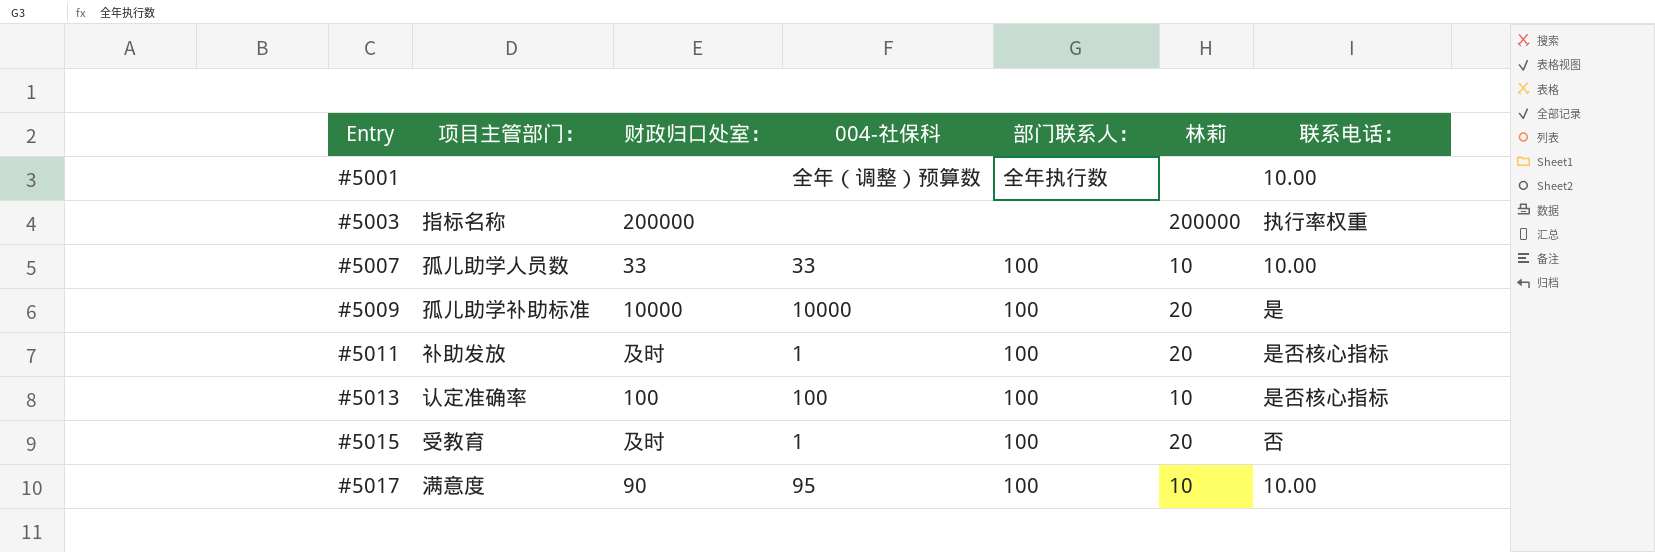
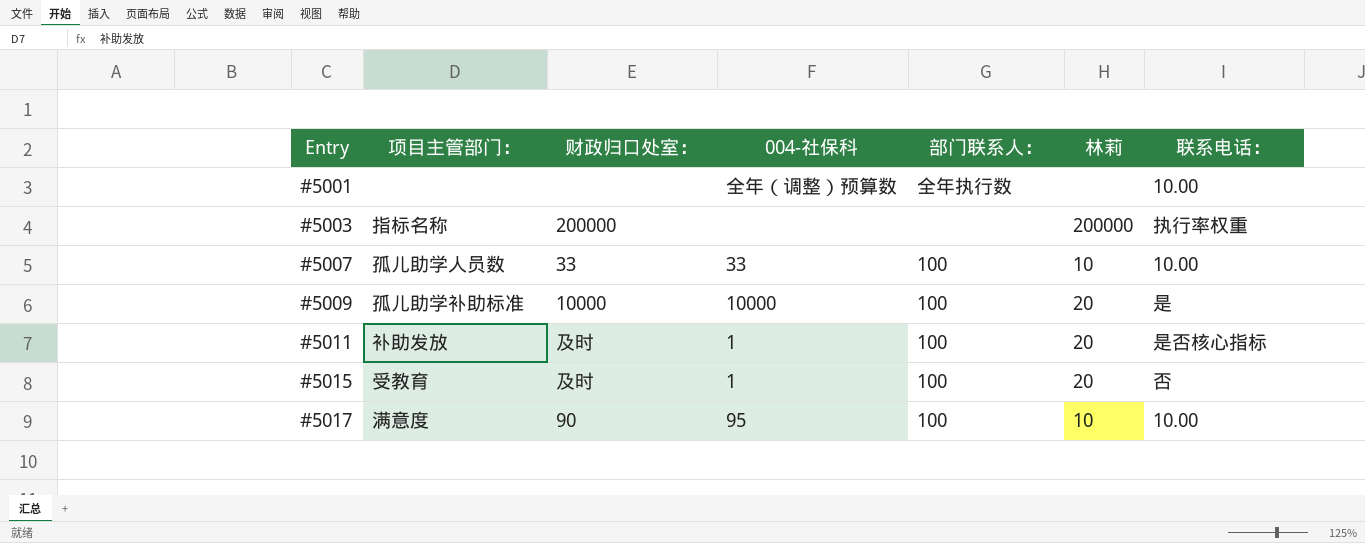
row #5013: 认定准确率 | 100 | 100 | 100 | 10 | 是否核心指标 -> none

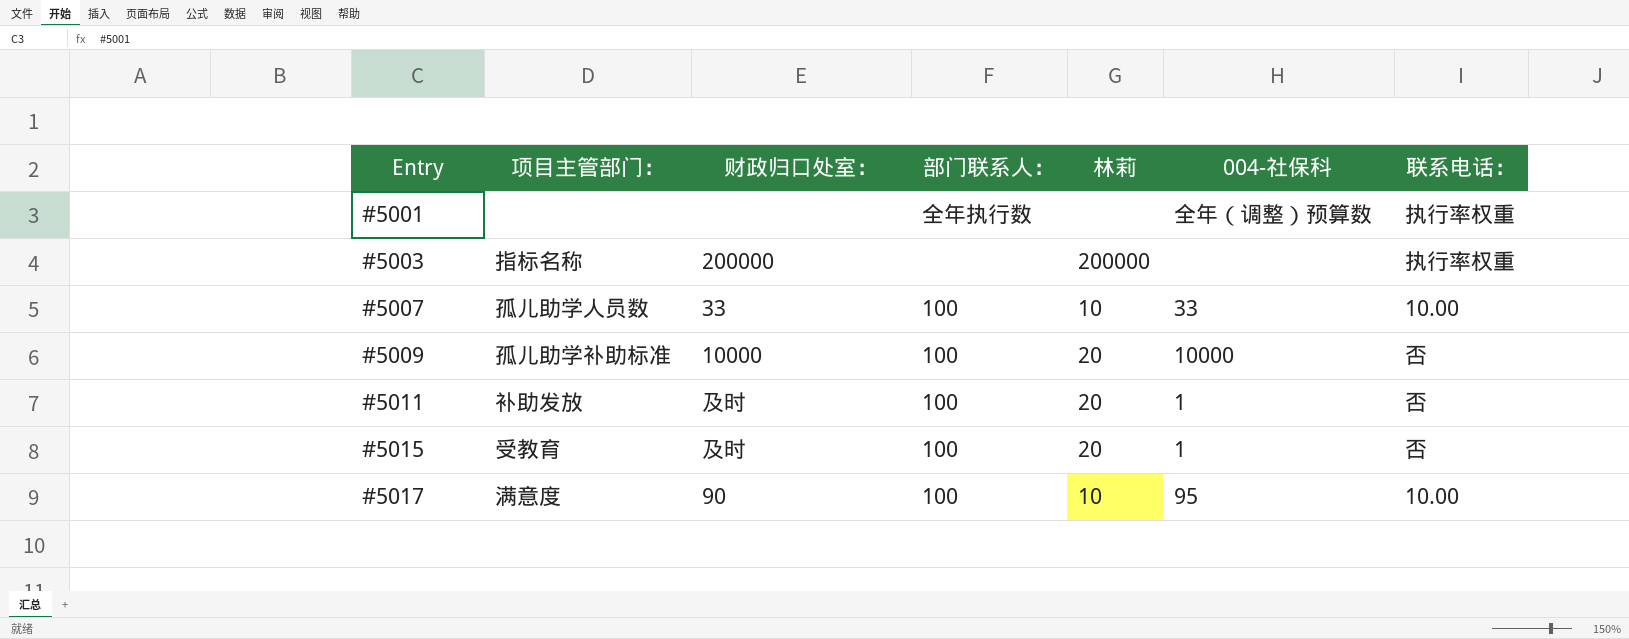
column 004-社保科 | position: 4 -> 6
#5001 | 联系电话：: 10.00 -> 执行率权重
#5009 | 联系电话：: 是 -> 否
#5011 | 联系电话：: 是否核心指标 -> 否

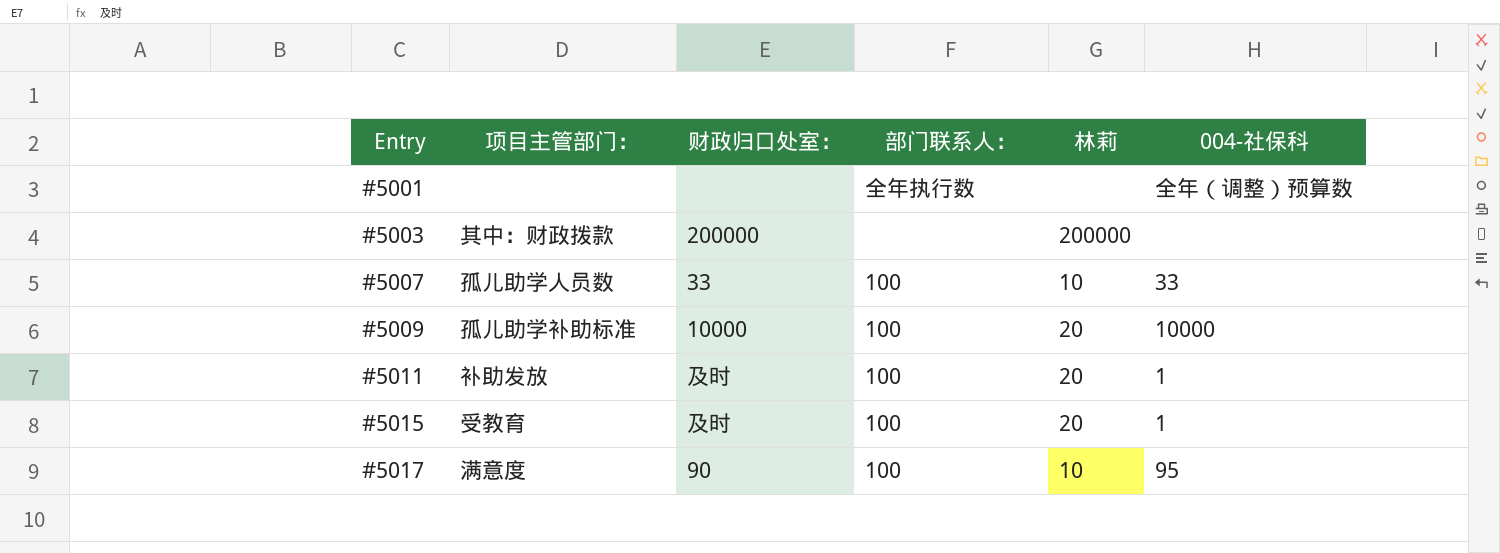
column 联系电话： | position: 7 -> none
#5003 | 项目主管部门：: 指标名称 -> 其中：财政拨款

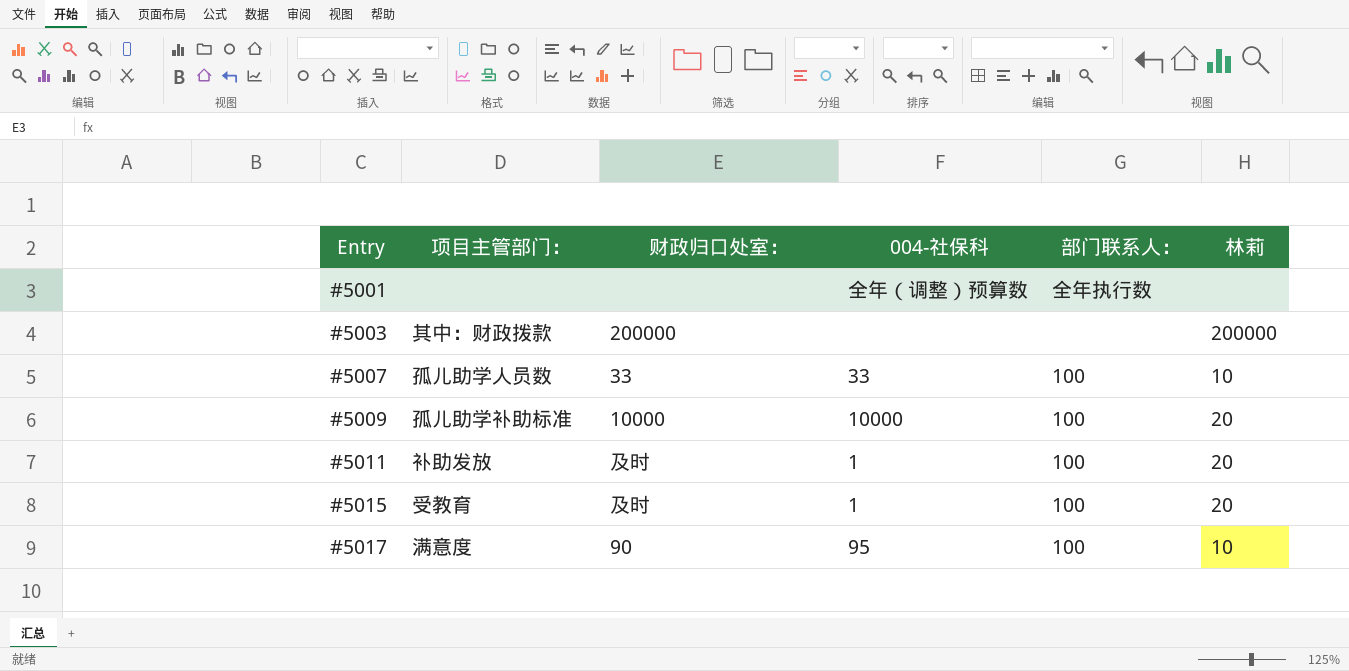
column 004-社保科 | position: 6 -> 4

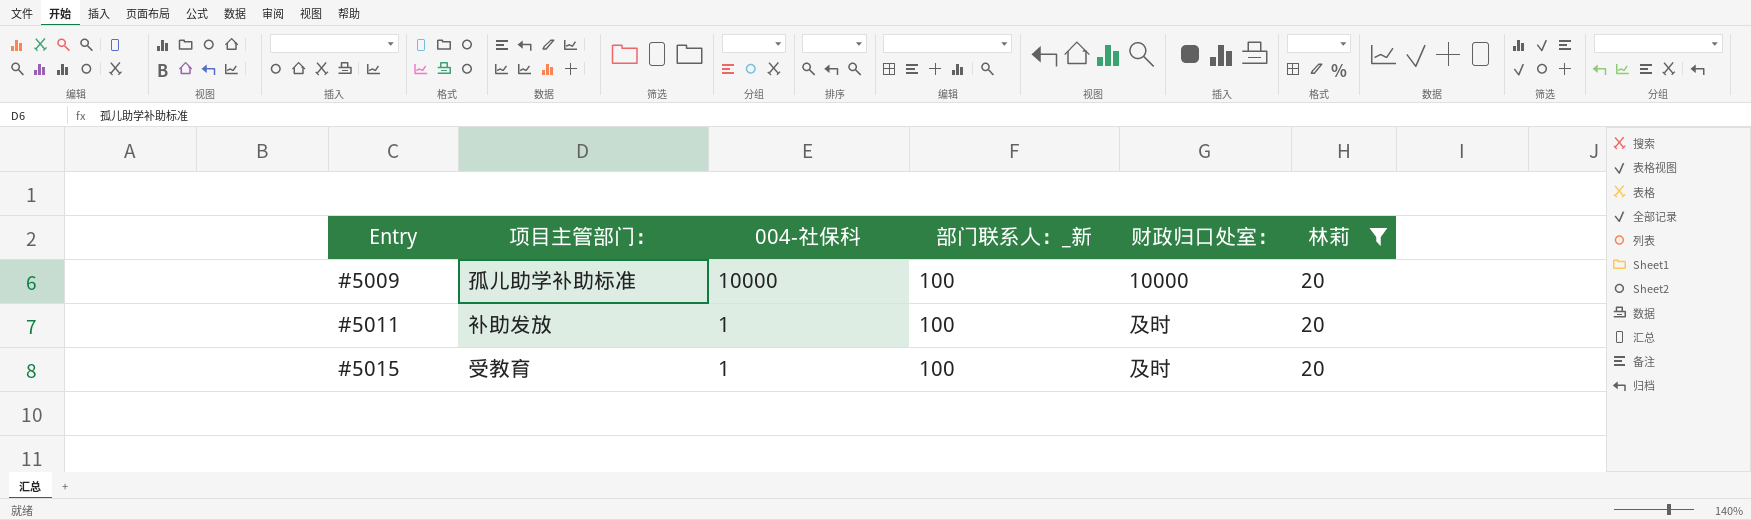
filter: none -> 林莉 = 20
column name: 部门联系人： -> 部门联系人：_新
column 财政归口处室： | position: 3 -> 5

